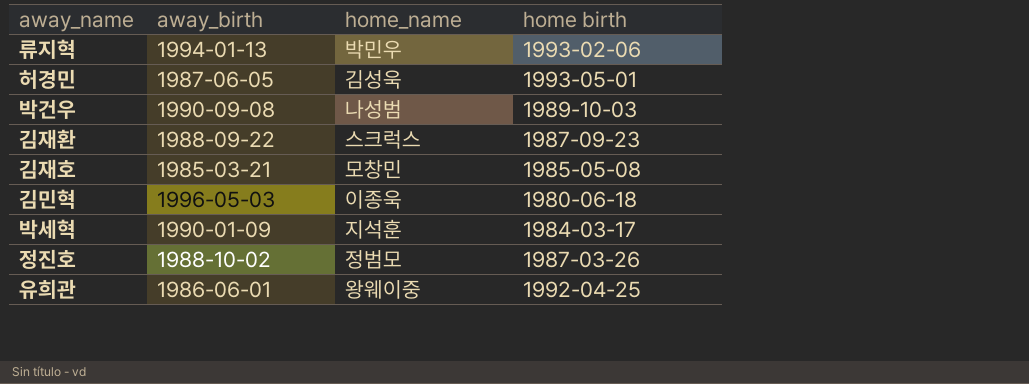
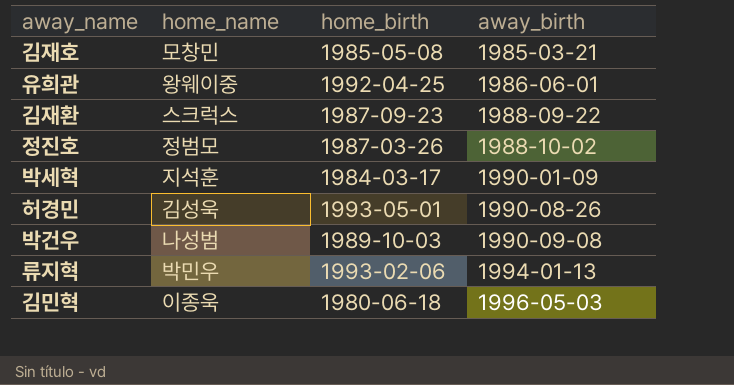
row order: none -> away_birth ascending
column name: home birth -> home_birth
column away_birth | position: 2 -> 4
허경민 | away_birth: 1987-06-05 -> 1990-08-26

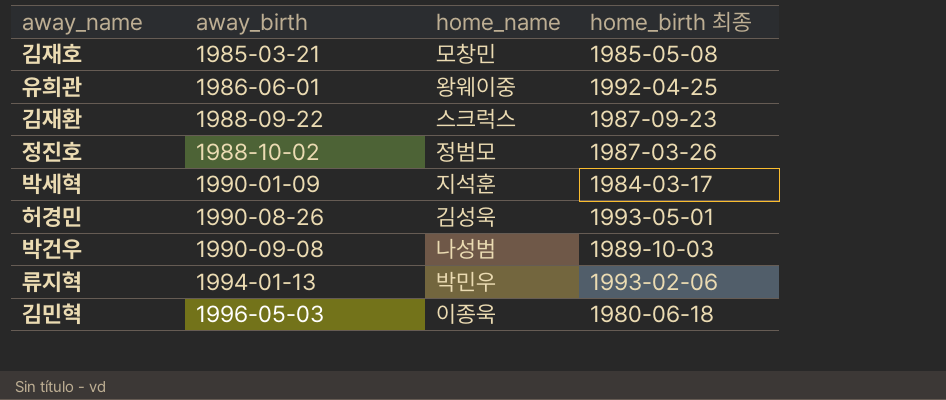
column away_birth | position: 4 -> 2
column name: home_birth -> home_birth 최종

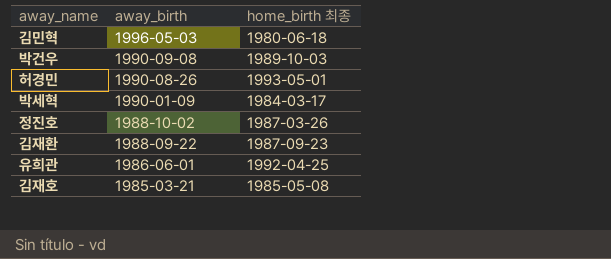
row order: away_birth ascending -> away_birth descending
column home_name | position: 3 -> none
row 류지혁: 1994-01-13 | 박민우 | 1993-02-06 -> none

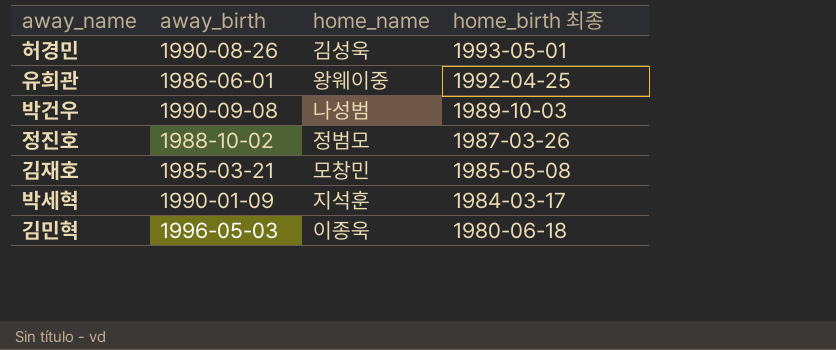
row order: away_birth descending -> home_birth 최종 descending
column home_name | position: none -> 3
row 김재환: 1988-09-22 | 1987-09-23 -> none

